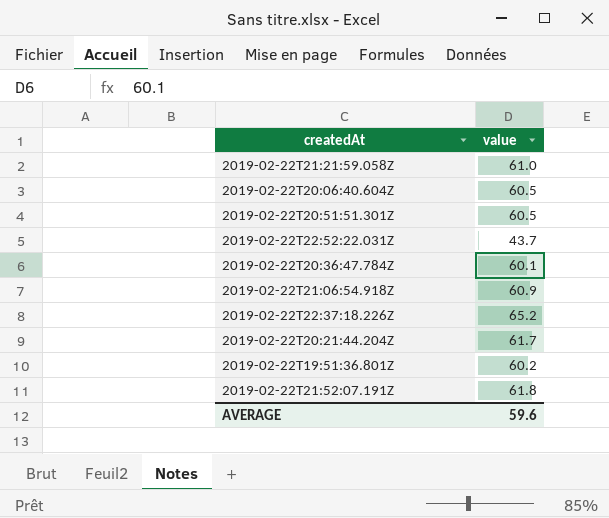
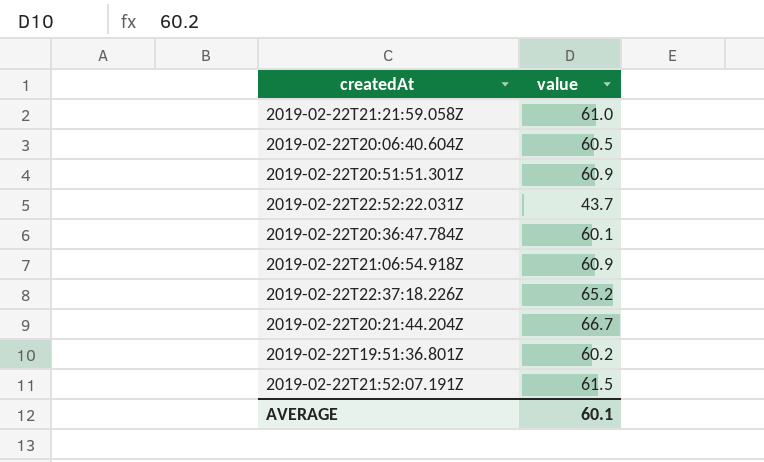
2019-02-22T20:51:51.301Z | value: 60.5 -> 60.9
2019-02-22T20:21:44.204Z | value: 61.7 -> 66.7
2019-02-22T21:52:07.191Z | value: 61.8 -> 61.5
AVERAGE | value: 59.6 -> 60.1

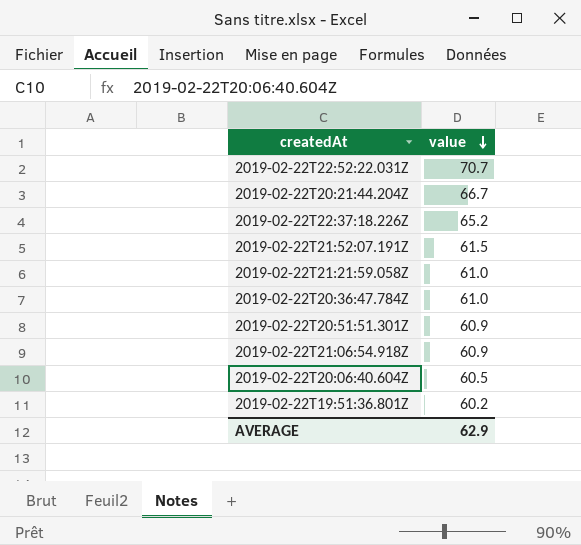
row order: none -> value descending
2019-02-22T22:52:22.031Z | value: 43.7 -> 70.7
2019-02-22T20:36:47.784Z | value: 60.1 -> 61.0
AVERAGE | value: 60.1 -> 62.9

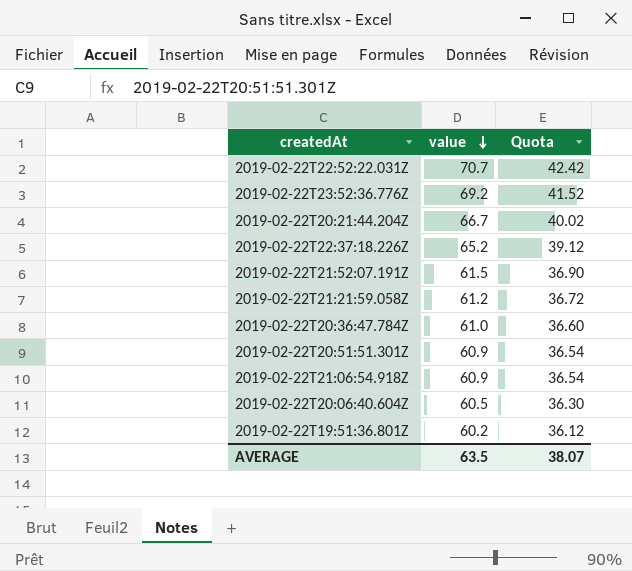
column Quota | formula: none -> [value] * 0.6
row 2019-02-22T23:52:36.776Z: none -> 69.2 | 41.52
2019-02-22T21:21:59.058Z | value: 61.0 -> 61.2
AVERAGE | value: 62.9 -> 63.5

